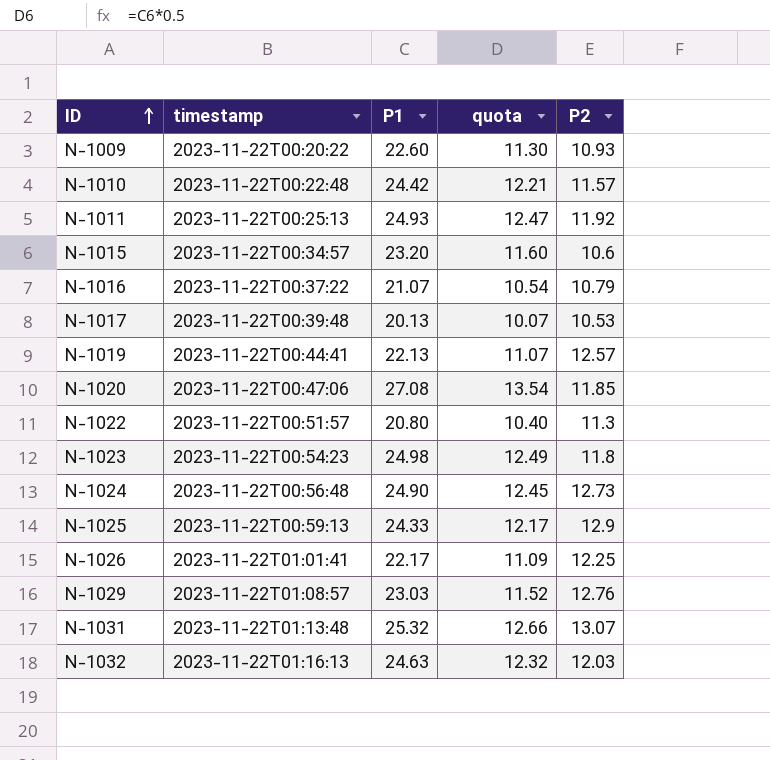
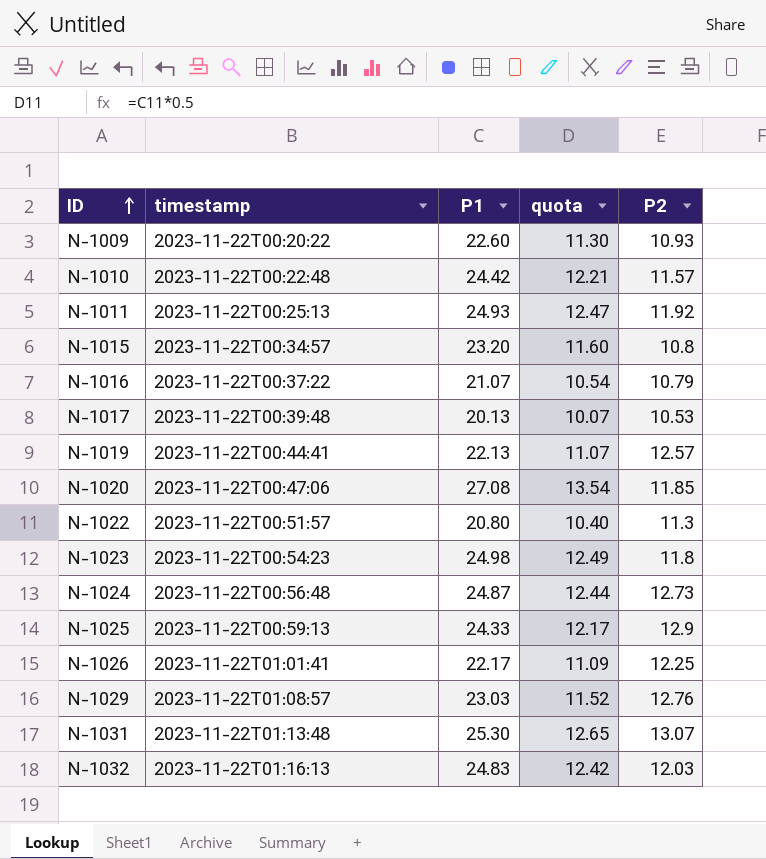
N-1015 | P2: 10.6 -> 10.8
N-1024 | P1: 24.90 -> 24.87
N-1024 | quota: 12.45 -> 12.44
N-1031 | P1: 25.32 -> 25.30
N-1031 | quota: 12.66 -> 12.65
N-1032 | P1: 24.63 -> 24.83
N-1032 | quota: 12.32 -> 12.42

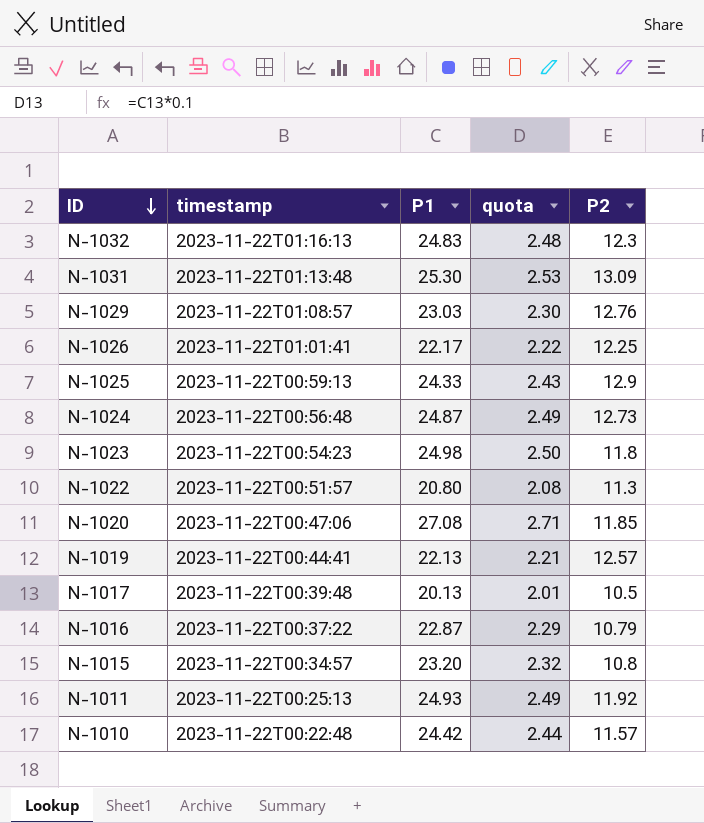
row order: ID ascending -> ID descending
column quota | formula: [P1] * 0.5 -> [P1] * 0.1
row N-1009: 2023-11-22T00:20:22 | 22.60 | 11.30 | 10.93 -> none
N-1032 | P2: 12.03 -> 12.3
N-1031 | P2: 13.07 -> 13.09
N-1017 | P2: 10.53 -> 10.5
N-1016 | P1: 21.07 -> 22.87

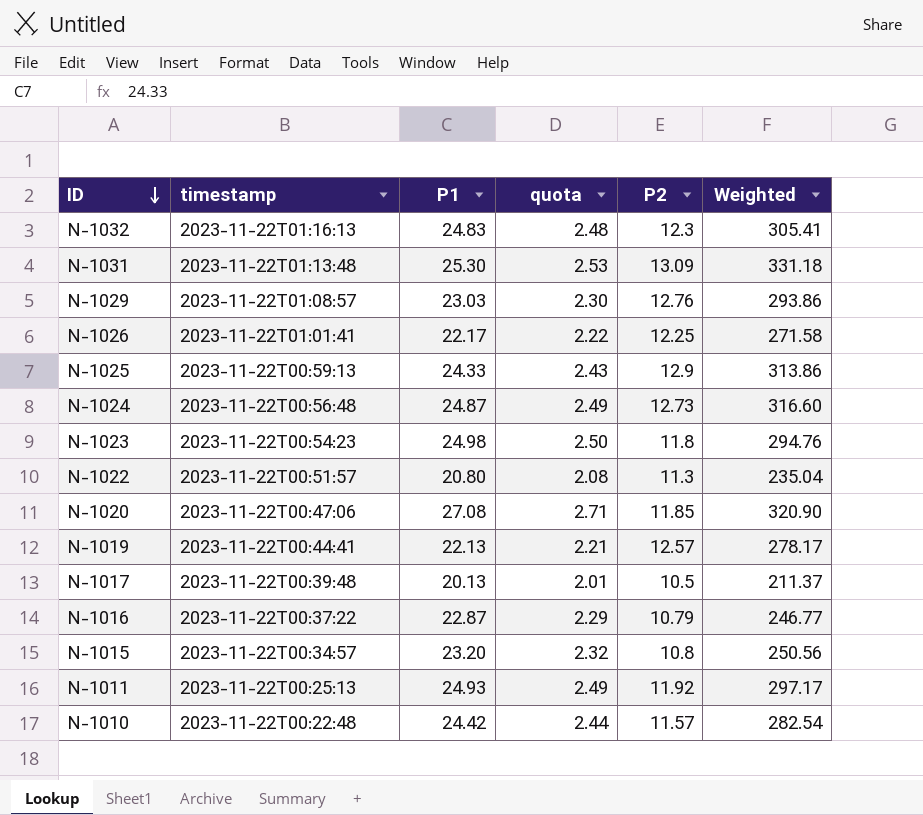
column Weighted | formula: none -> [P1] * [P2]

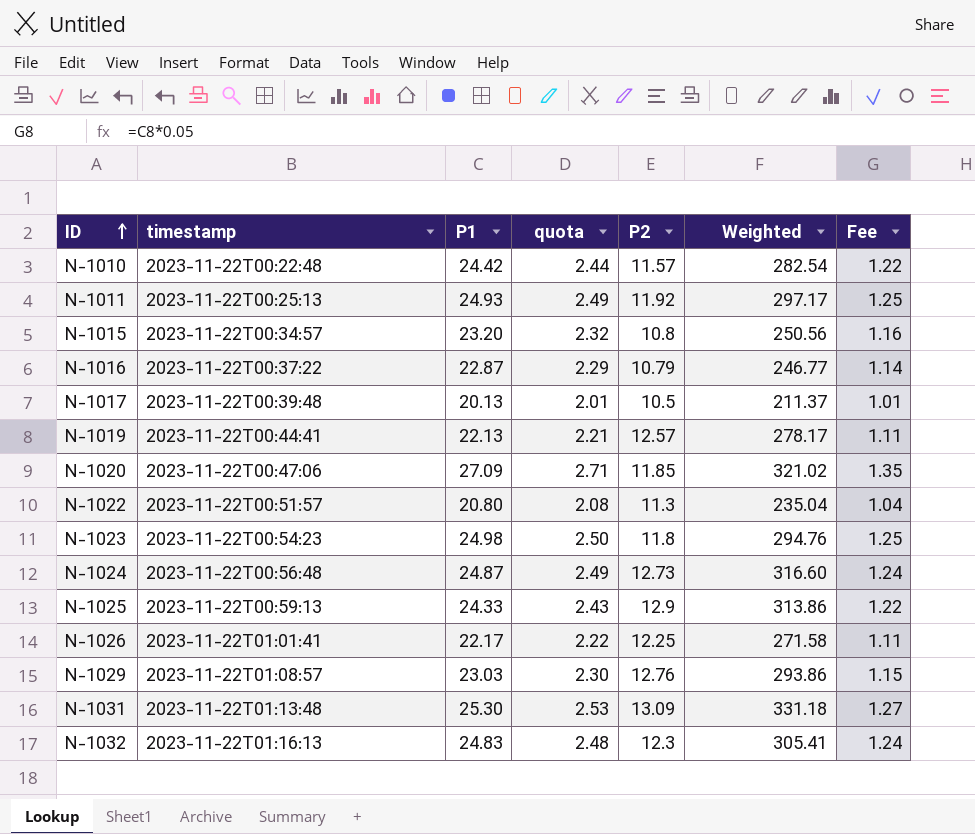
row order: ID descending -> ID ascending
column Fee | formula: none -> [P1] * 0.05
N-1020 | P1: 27.08 -> 27.09
N-1020 | Weighted: 320.90 -> 321.02

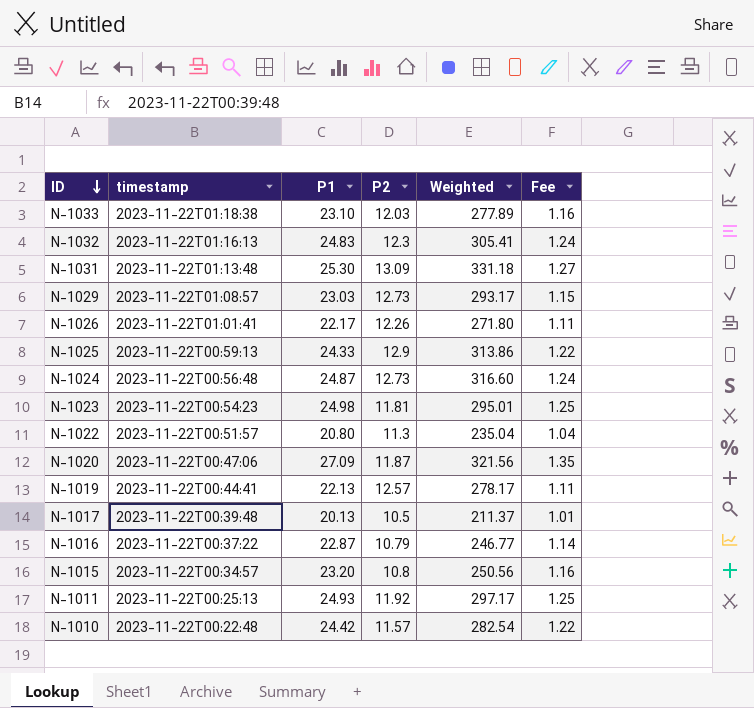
row order: ID ascending -> ID descending
column quota | formula: [P1] * 0.1 -> none
row N-1033: none -> 2023-11-22T01:18:38 | 23.10 | 12.03 | 277.89 | 1.16
N-1029 | P2: 12.76 -> 12.73
N-1029 | Weighted: 293.86 -> 293.17
N-1026 | P2: 12.25 -> 12.26
N-1026 | Weighted: 271.58 -> 271.80
N-1023 | P2: 11.8 -> 11.81
N-1023 | Weighted: 294.76 -> 295.01
N-1020 | P2: 11.85 -> 11.87
N-1020 | Weighted: 321.02 -> 321.56

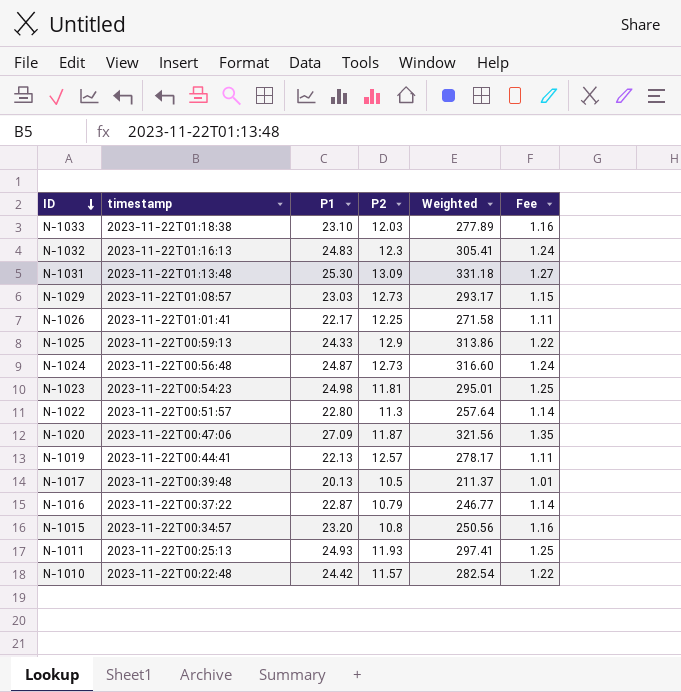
N-1026 | P2: 12.26 -> 12.25
N-1026 | Weighted: 271.80 -> 271.58
N-1022 | P1: 20.80 -> 22.80
N-1022 | Weighted: 235.04 -> 257.64
N-1022 | Fee: 1.04 -> 1.14
N-1011 | P2: 11.92 -> 11.93
N-1011 | Weighted: 297.17 -> 297.41

